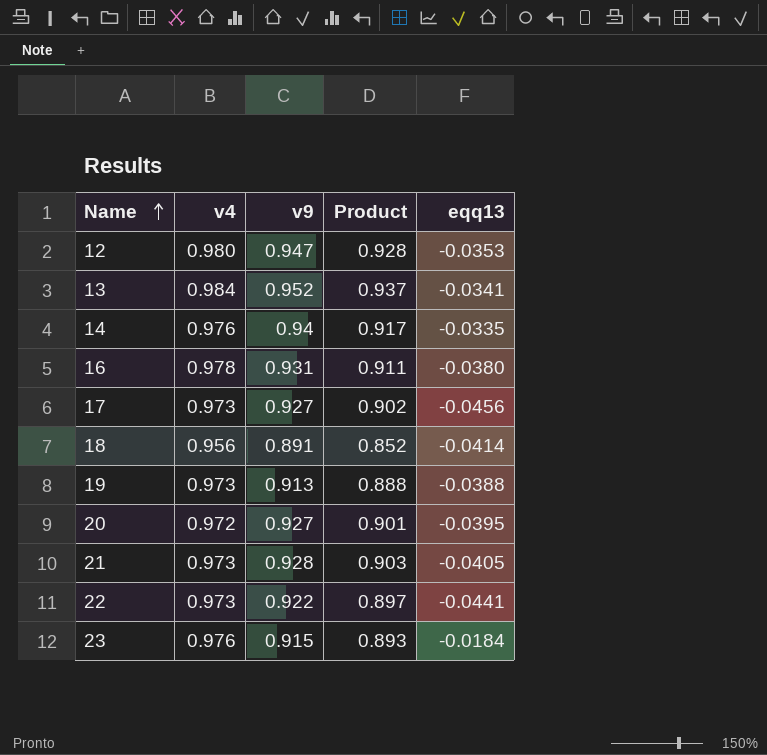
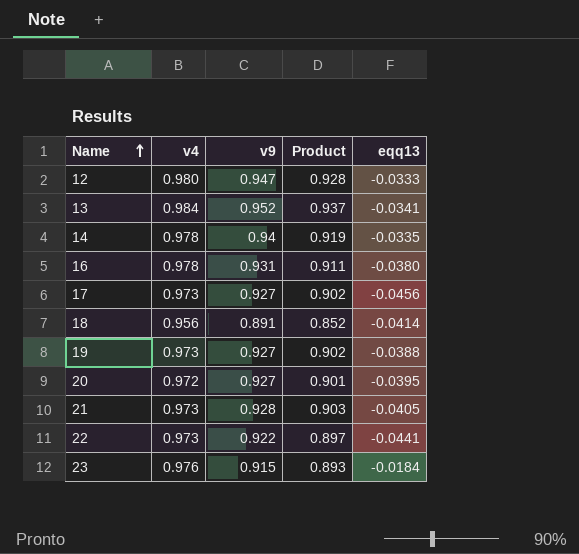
12 | eqq13: -0.0353 -> -0.0333
14 | v4: 0.976 -> 0.978
14 | Product: 0.917 -> 0.919
19 | v9: 0.913 -> 0.927
19 | Product: 0.888 -> 0.902

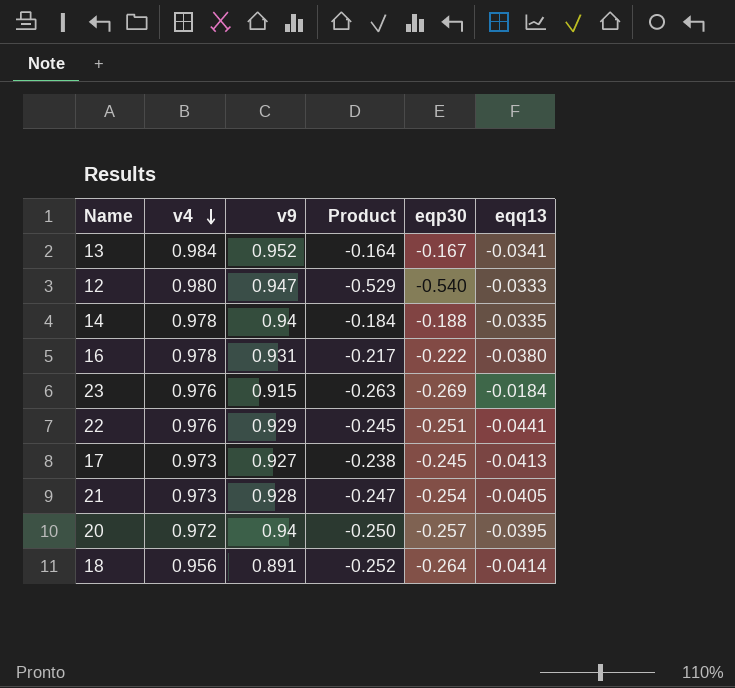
row order: Name ascending -> v4 descending
column Product | formula: [v4] * [v9] -> [v4] * [eqp30]
column eqp30 | position: none -> 5
row 19: 0.973 | 0.927 | 0.902 | -0.0388 -> none
22 | v4: 0.973 -> 0.976
22 | v9: 0.922 -> 0.929
17 | eqq13: -0.0456 -> -0.0413
20 | v9: 0.927 -> 0.94

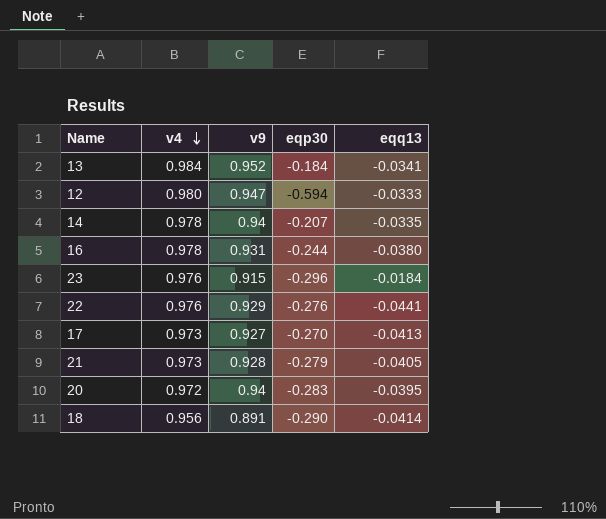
column Product | formula: [v4] * [eqp30] -> none
13 | eqp30: -0.167 -> -0.184
12 | eqp30: -0.540 -> -0.594
14 | eqp30: -0.188 -> -0.207
16 | eqp30: -0.222 -> -0.244
23 | eqp30: -0.269 -> -0.296
22 | eqp30: -0.251 -> -0.276
17 | eqp30: -0.245 -> -0.270
21 | eqp30: -0.254 -> -0.279
20 | eqp30: -0.257 -> -0.283
18 | eqp30: -0.264 -> -0.290

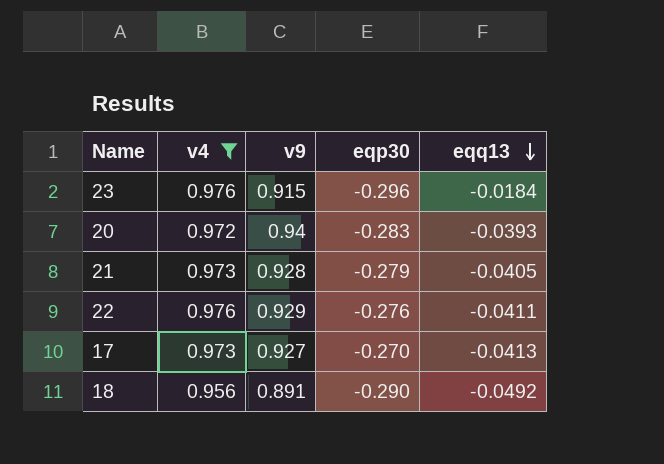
filter: none -> v4 <= 0.976
row order: v4 descending -> eqq13 descending
20 | eqq13: -0.0395 -> -0.0393
22 | eqq13: -0.0441 -> -0.0411
18 | eqq13: -0.0414 -> -0.0492

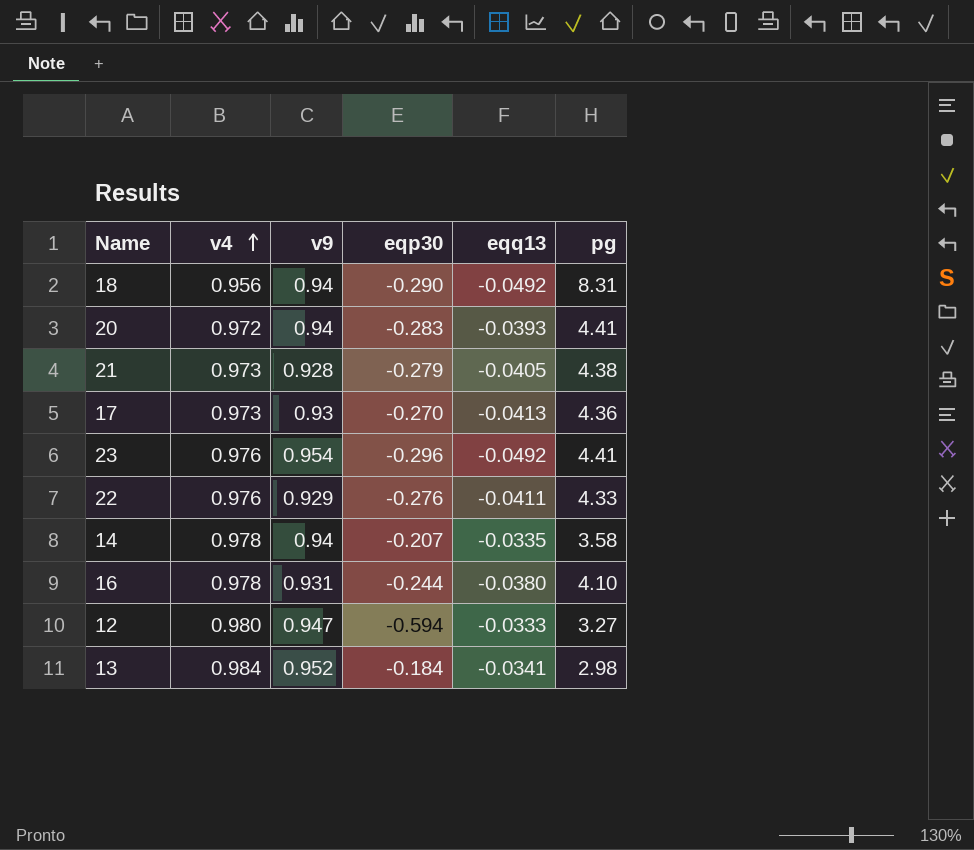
filter: v4 <= 0.976 -> none
row order: eqq13 descending -> v4 ascending
column pg | position: none -> 6
18 | v9: 0.891 -> 0.94
17 | v9: 0.927 -> 0.93
23 | v9: 0.915 -> 0.954
23 | eqq13: -0.0184 -> -0.0492

